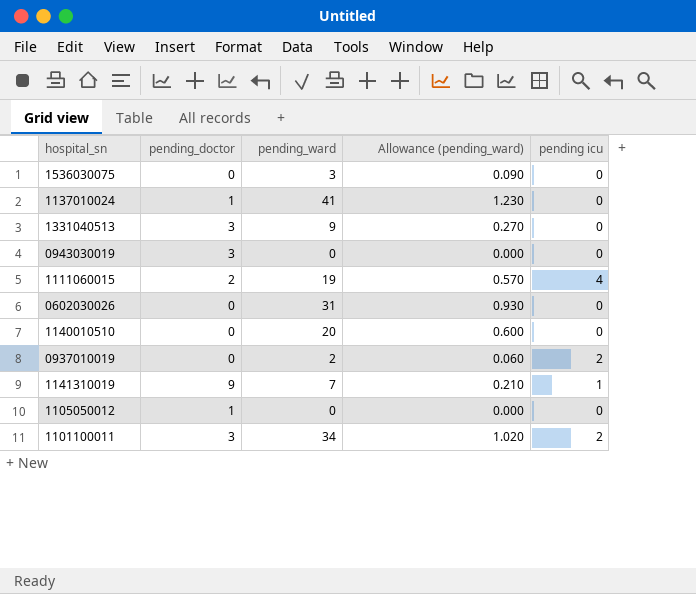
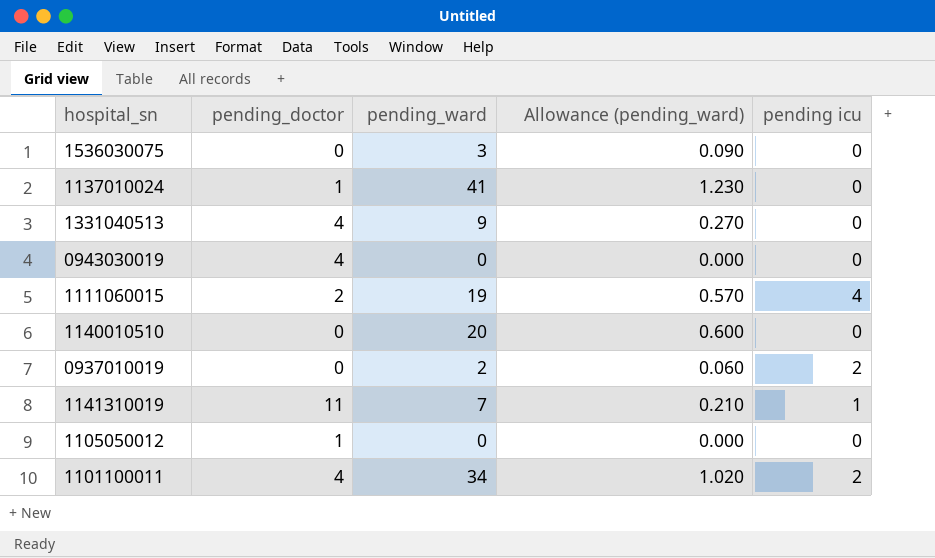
row 0602030026: 0 | 31 | 0.930 | 0 -> none
1331040513 | pending_doctor: 3 -> 4
0943030019 | pending_doctor: 3 -> 4
1141310019 | pending_doctor: 9 -> 11
1101100011 | pending_doctor: 3 -> 4

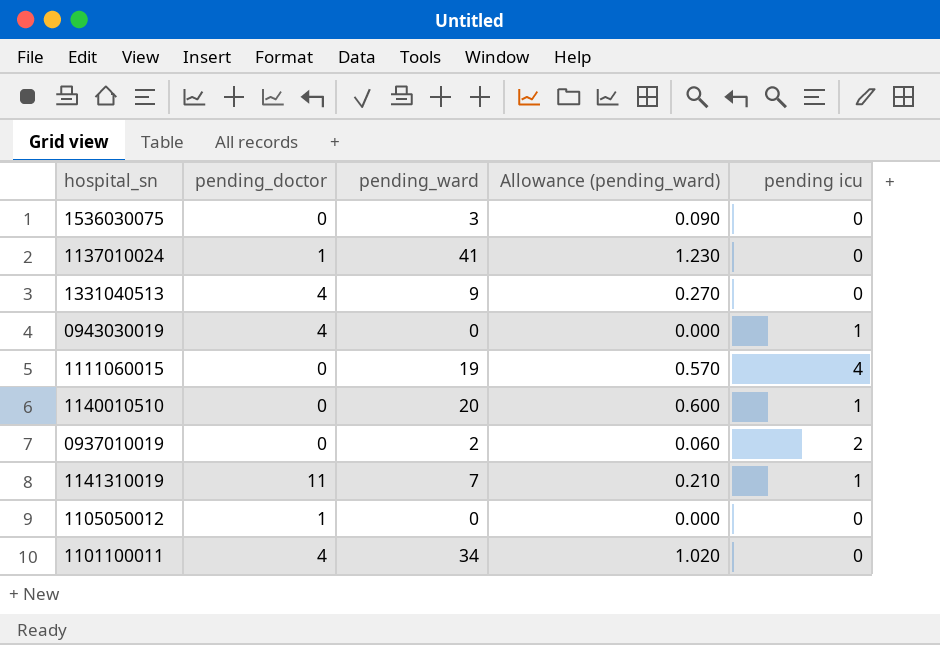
0943030019 | pending icu: 0 -> 1
1111060015 | pending_doctor: 2 -> 0
1140010510 | pending icu: 0 -> 1
1101100011 | pending icu: 2 -> 0

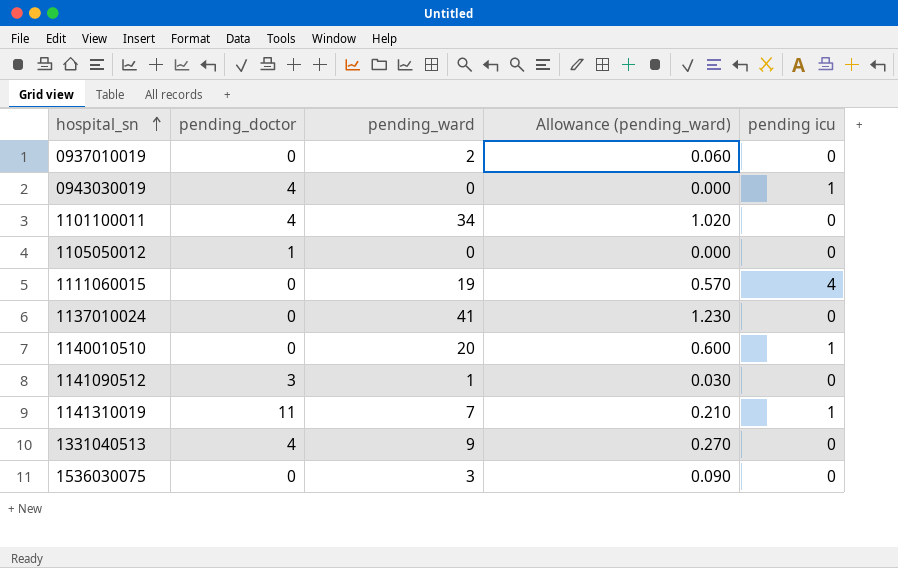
row order: none -> hospital_sn ascending
0937010019 | pending icu: 2 -> 0
1137010024 | pending_doctor: 1 -> 0
row 1141090512: none -> 3 | 1 | 0.030 | 0

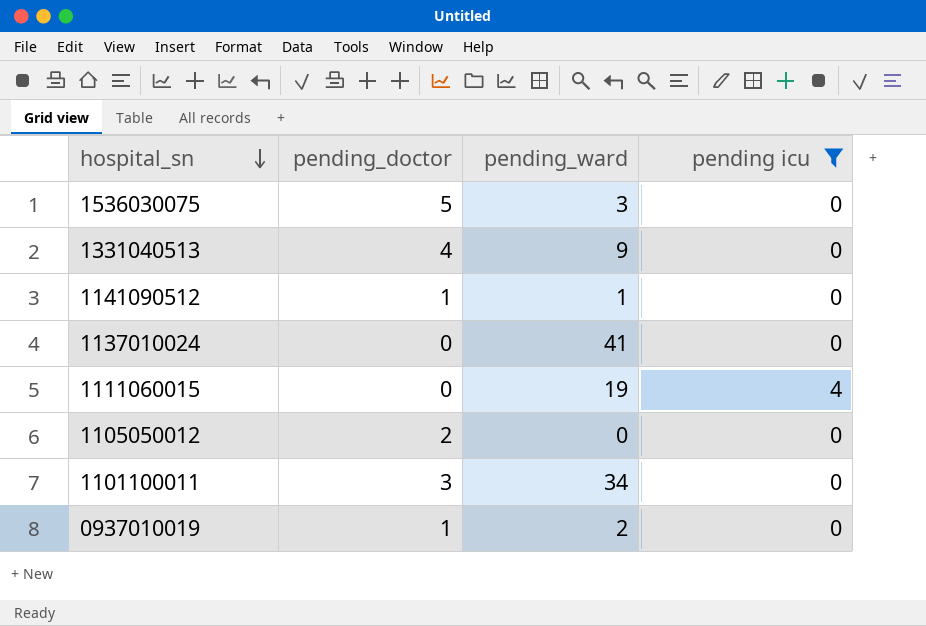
filter: none -> pending icu != 1
row order: hospital_sn ascending -> hospital_sn descending
column Allowance (pending_ward) | formula: [pending_ward] * 0.03 -> none
1536030075 | pending_doctor: 0 -> 5
1141090512 | pending_doctor: 3 -> 1
1105050012 | pending_doctor: 1 -> 2
1101100011 | pending_doctor: 4 -> 3
0937010019 | pending_doctor: 0 -> 1

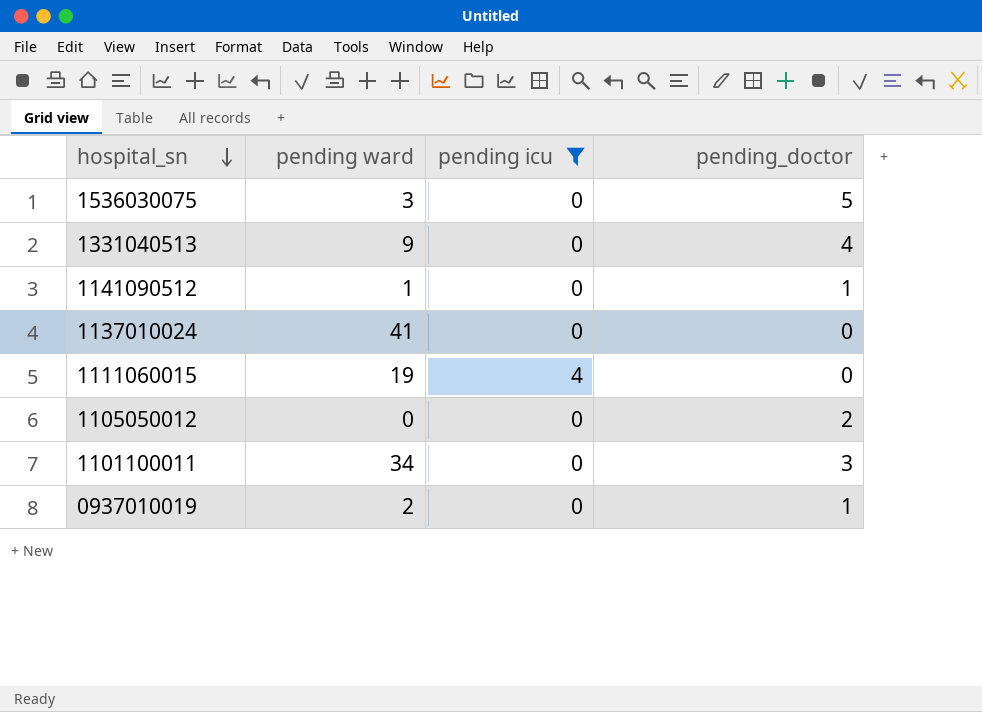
column name: pending_ward -> pending ward
column pending_doctor | position: 2 -> 4

